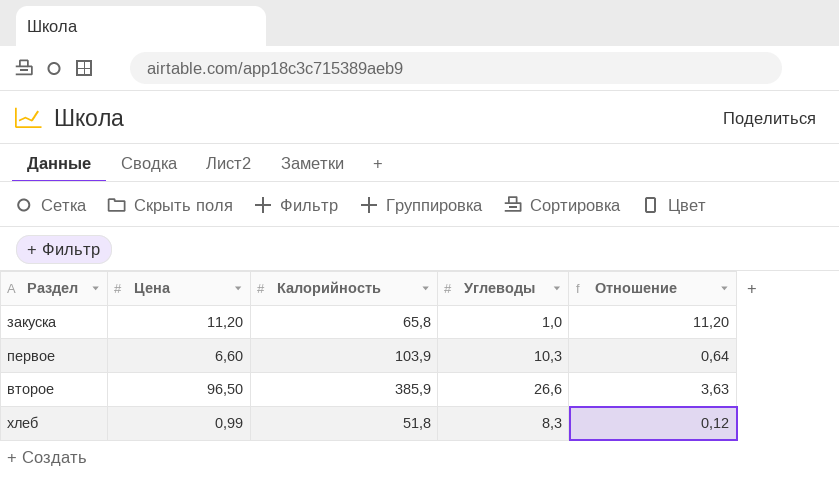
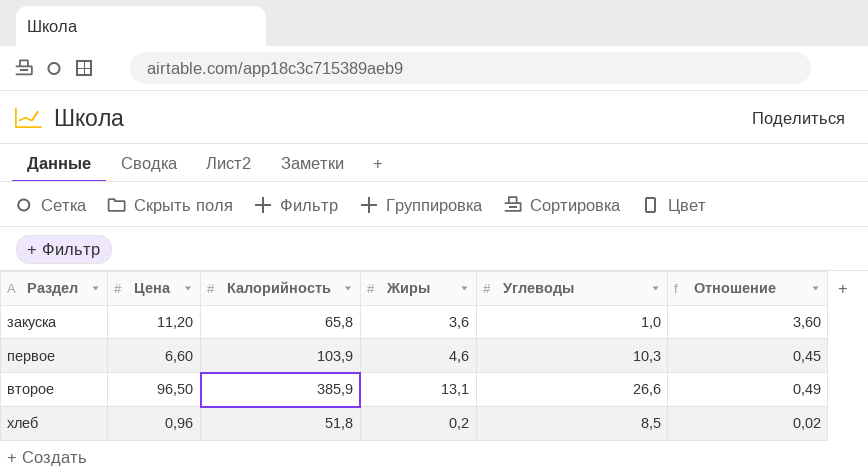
column Жиры | position: none -> 4
column Отношение | formula: [Цена] / [Углеводы] -> [Жиры] / [Углеводы]
хлеб | Цена: 0,99 -> 0,96
хлеб | Углеводы: 8,3 -> 8,5

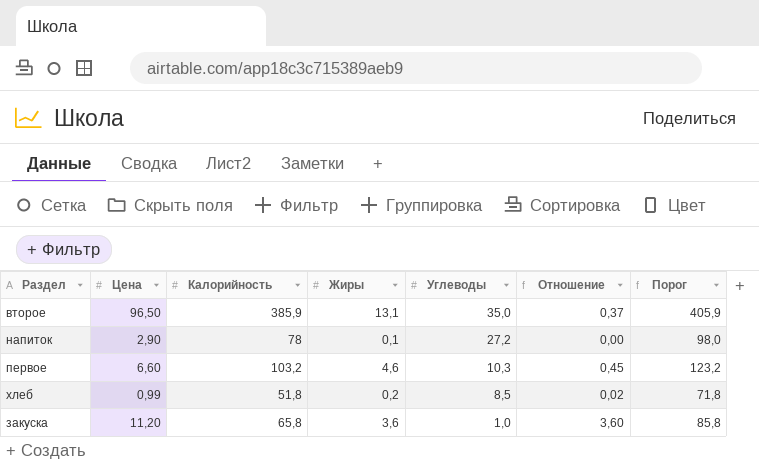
row order: none -> Углеводы descending
column Порог | formula: none -> [Калорийность] + 20
второе | Углеводы: 26,6 -> 35,0
второе | Отношение: 0,49 -> 0,37
row напиток: none -> 2,90 | 78 | 0,1 | 27,2 | 0,00 | 98,0
первое | Калорийность: 103,9 -> 103,2
хлеб | Цена: 0,96 -> 0,99

